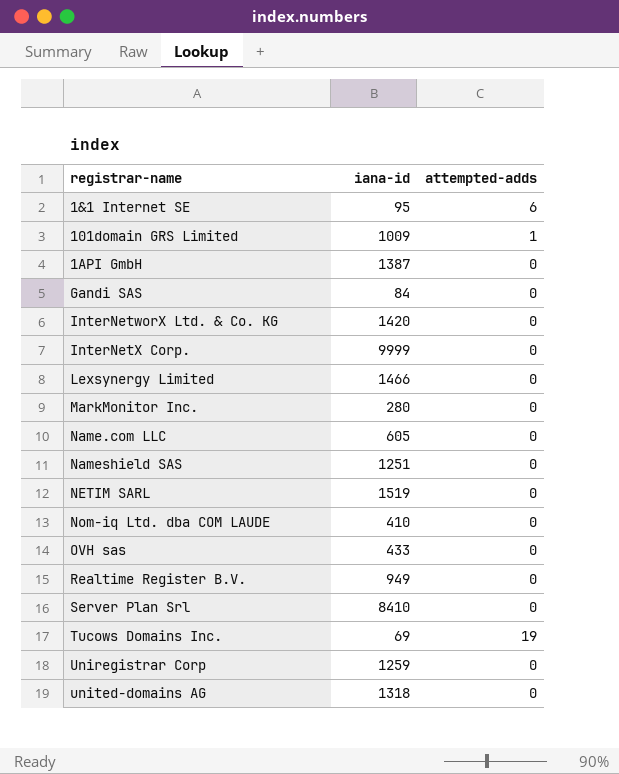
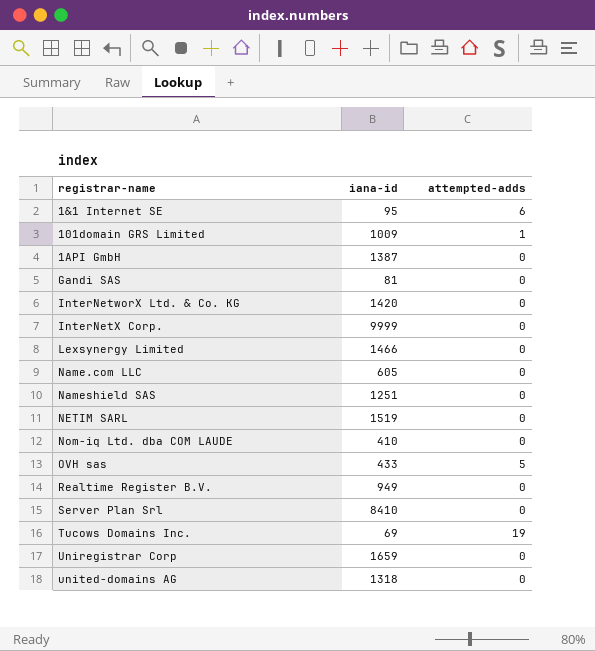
row MarkMonitor Inc.: 280 | 0 -> none
Gandi SAS | iana-id: 84 -> 81
OVH sas | attempted-adds: 0 -> 5
Uniregistrar Corp | iana-id: 1259 -> 1659

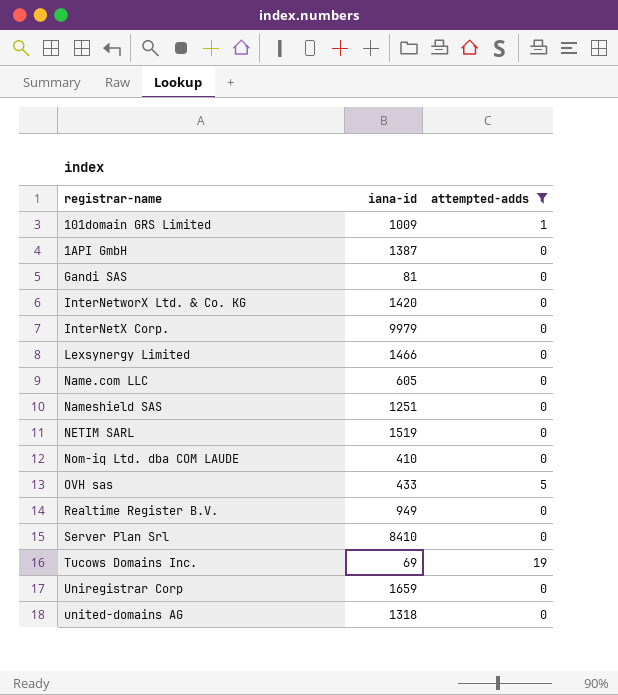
filter: none -> attempted-adds != 6
InterNetX Corp. | iana-id: 9999 -> 9979

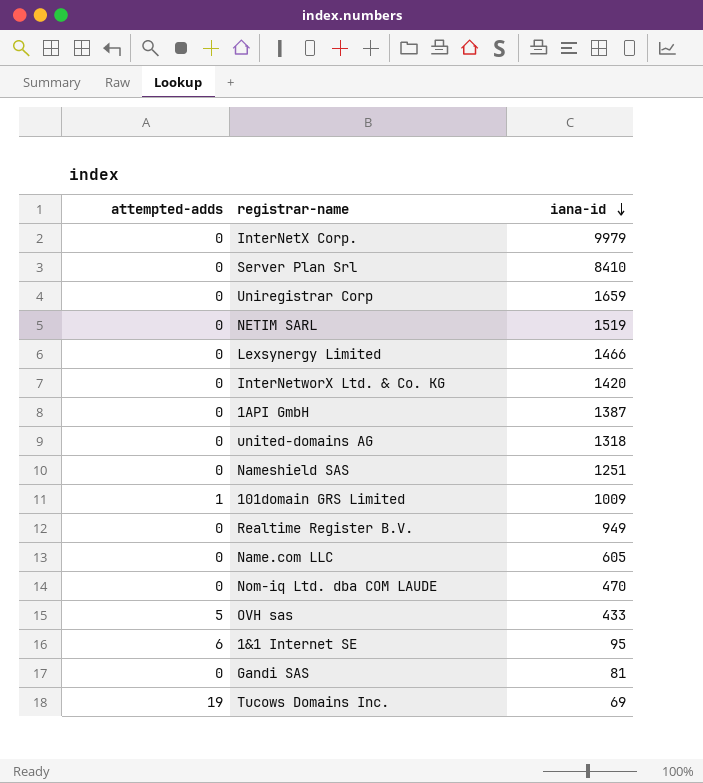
filter: attempted-adds != 6 -> none
row order: none -> iana-id descending
column attempted-adds | position: 3 -> 1
Nom-iq Ltd. dba COM LAUDE | iana-id: 410 -> 470

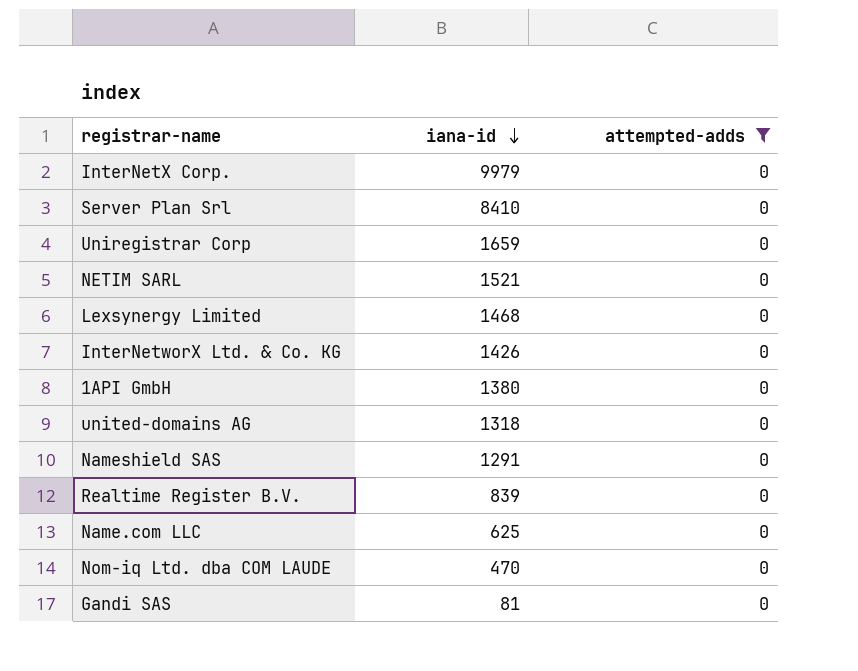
filter: none -> attempted-adds = 0
column attempted-adds | position: 1 -> 3
NETIM SARL | iana-id: 1519 -> 1521
Lexsynergy Limited | iana-id: 1466 -> 1468
InterNetworX Ltd. & Co. KG | iana-id: 1420 -> 1426
1API GmbH | iana-id: 1387 -> 1380
Nameshield SAS | iana-id: 1251 -> 1291
Realtime Register B.V. | iana-id: 949 -> 839
Name.com LLC | iana-id: 605 -> 625

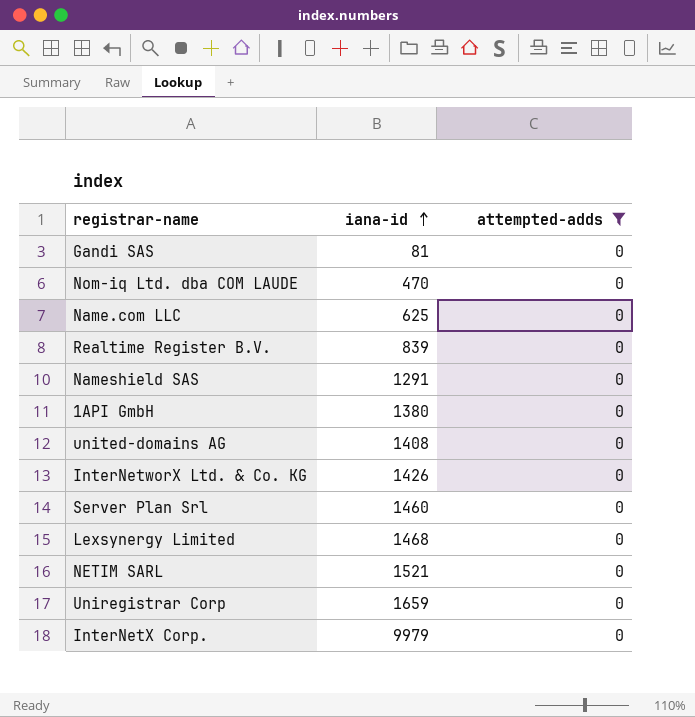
row order: iana-id descending -> iana-id ascending
united-domains AG | iana-id: 1318 -> 1408
Server Plan Srl | iana-id: 8410 -> 1460

